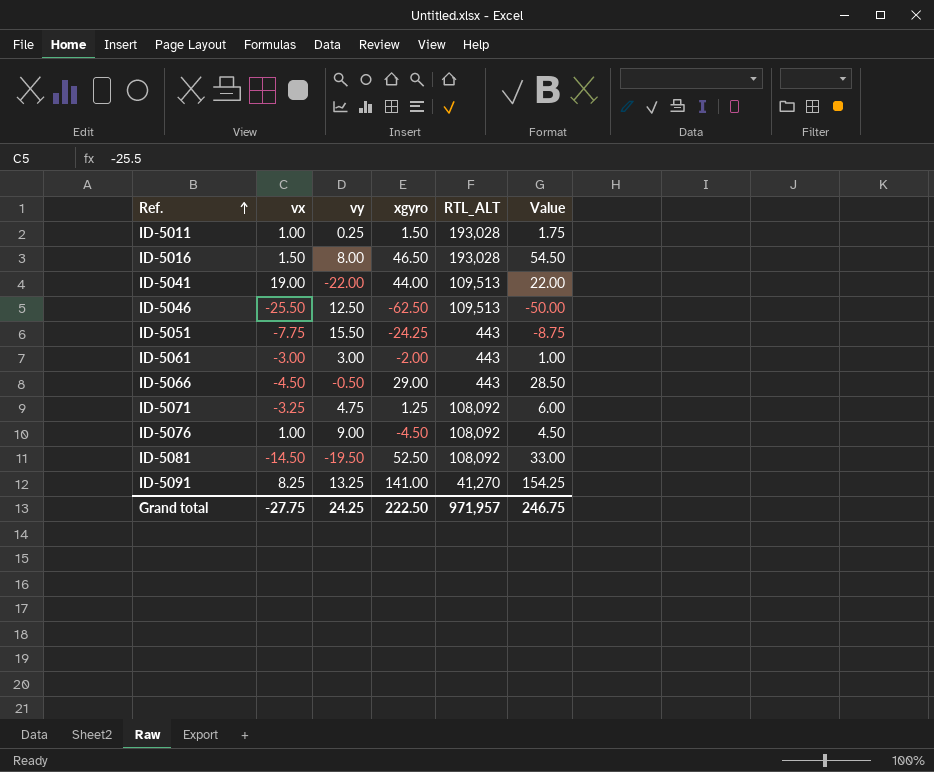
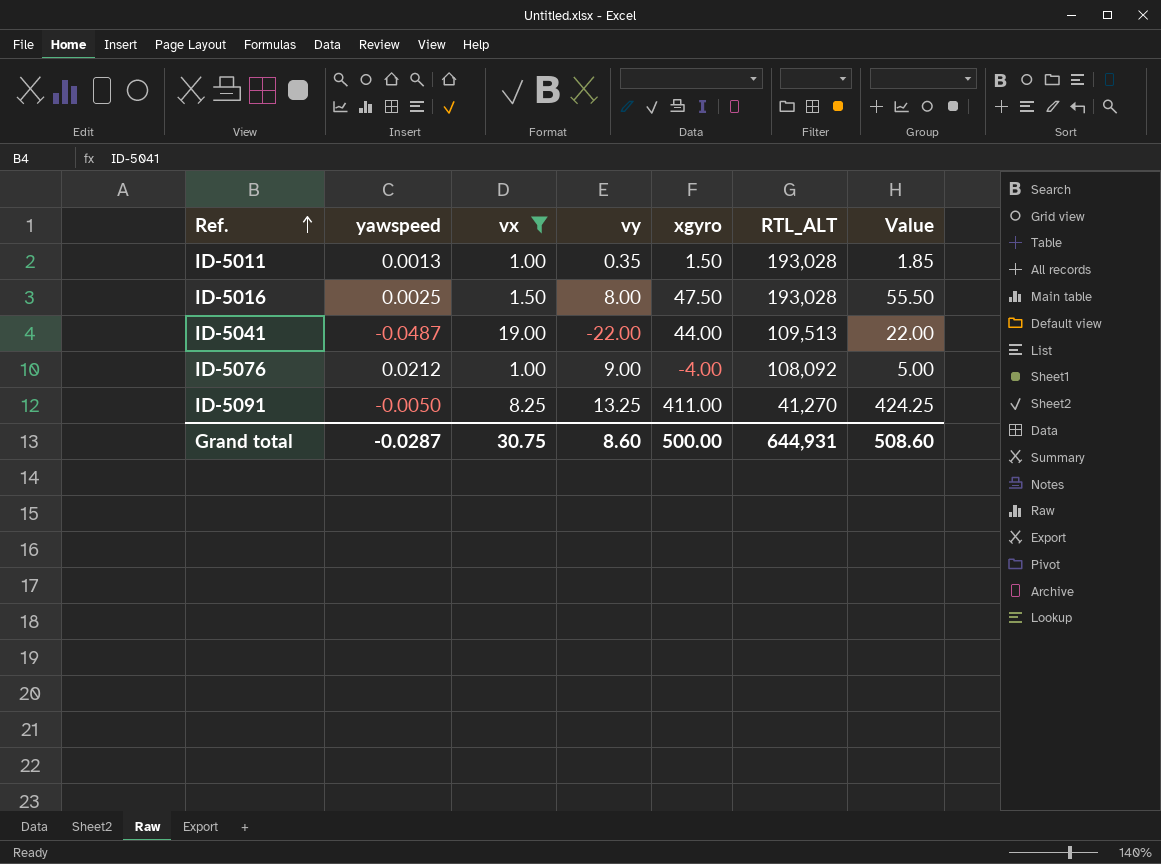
filter: none -> vx >= 1.00
column yawspeed | position: none -> 2
ID-5011 | vy: 0.25 -> 0.35
ID-5011 | Value: 1.75 -> 1.85
ID-5016 | xgyro: 46.50 -> 47.50
ID-5016 | Value: 54.50 -> 55.50
ID-5076 | xgyro: -4.50 -> -4.00
ID-5076 | Value: 4.50 -> 5.00
ID-5091 | xgyro: 141.00 -> 411.00
ID-5091 | Value: 154.25 -> 424.25
Grand total | vx: -27.75 -> 30.75
Grand total | vy: 24.25 -> 8.60
Grand total | xgyro: 222.50 -> 500.00
Grand total | RTL_ALT: 971,957 -> 644,931
Grand total | Value: 246.75 -> 508.60

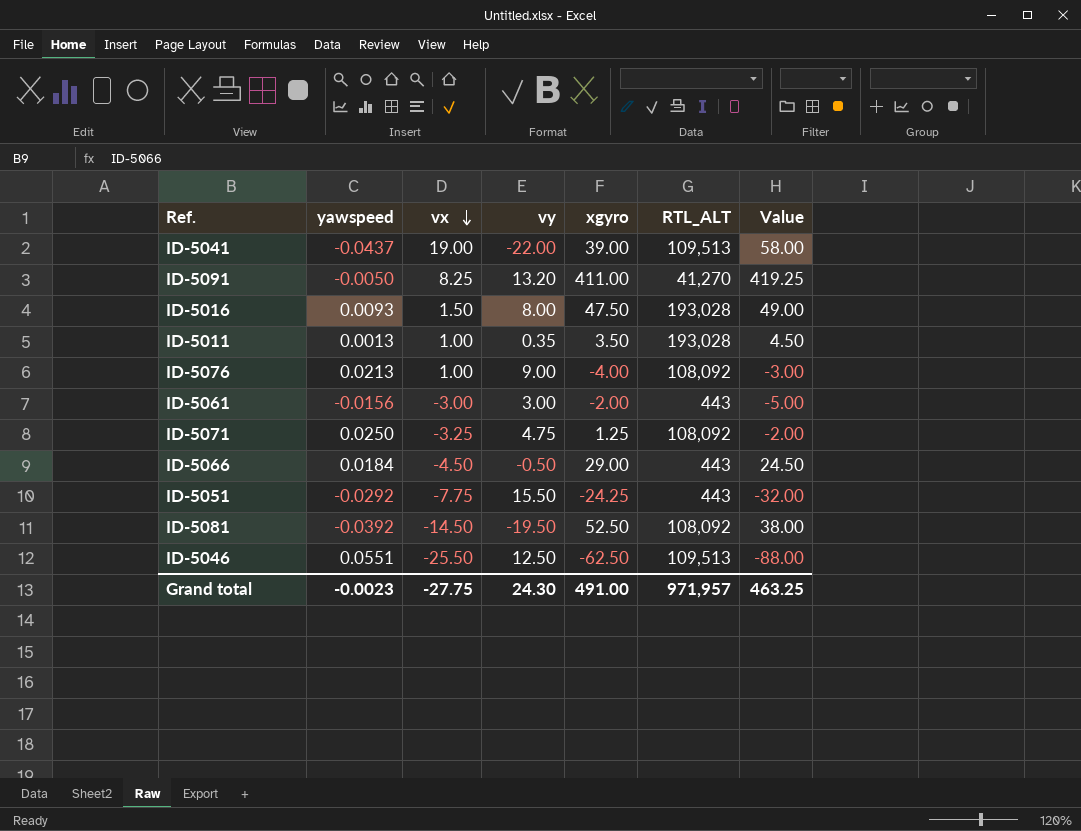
filter: vx >= 1.00 -> none
row order: Ref. ascending -> vx descending
column Value | formula: [vy] + [xgyro] -> [vx] + [xgyro]
ID-5041 | yawspeed: -0.0487 -> -0.0437
ID-5041 | xgyro: 44.00 -> 39.00
ID-5091 | vy: 13.25 -> 13.20
ID-5016 | yawspeed: 0.0025 -> 0.0093
ID-5011 | xgyro: 1.50 -> 3.50
ID-5076 | yawspeed: 0.0212 -> 0.0213
Grand total | yawspeed: -0.0287 -> -0.0023
Grand total | vx: 30.75 -> -27.75
Grand total | vy: 8.60 -> 24.30
Grand total | xgyro: 500.00 -> 491.00
Grand total | RTL_ALT: 644,931 -> 971,957
Grand total | Value: 508.60 -> 463.25

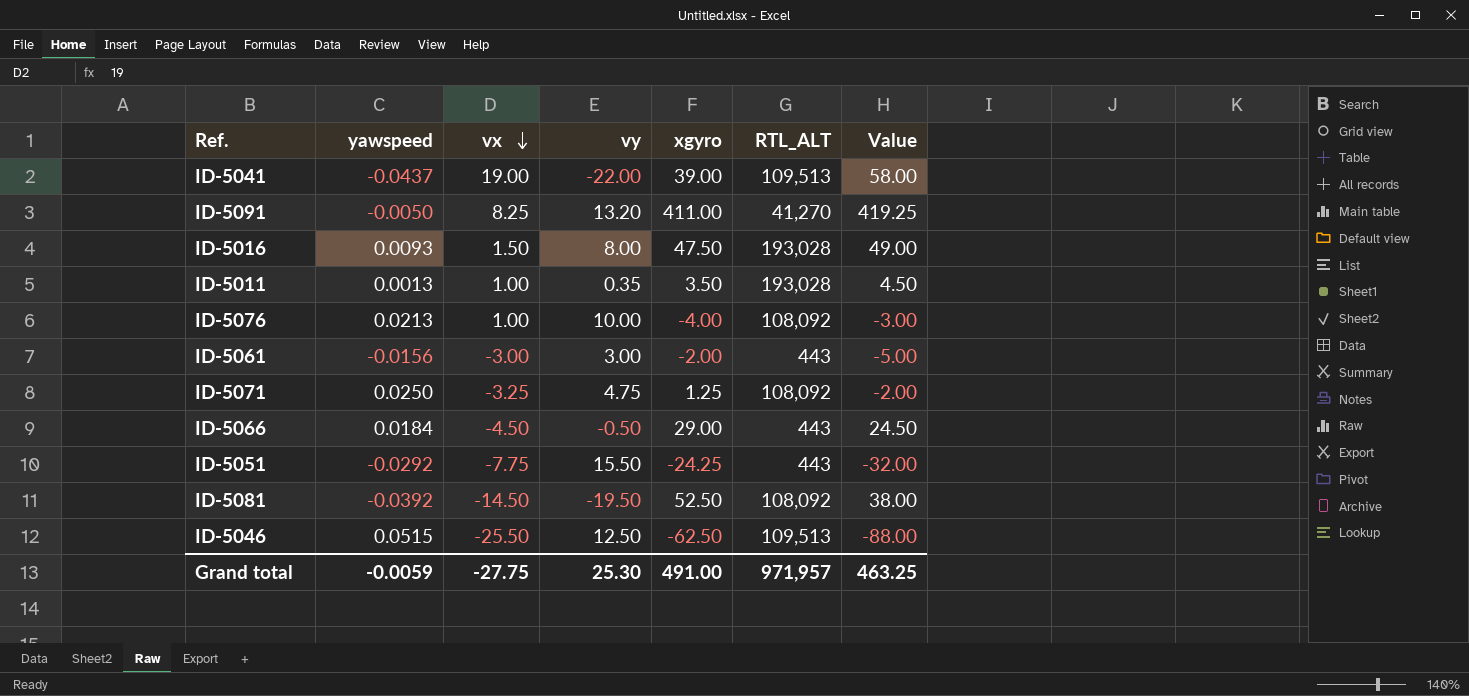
ID-5076 | vy: 9.00 -> 10.00
ID-5046 | yawspeed: 0.0551 -> 0.0515
Grand total | yawspeed: -0.0023 -> -0.0059
Grand total | vy: 24.30 -> 25.30

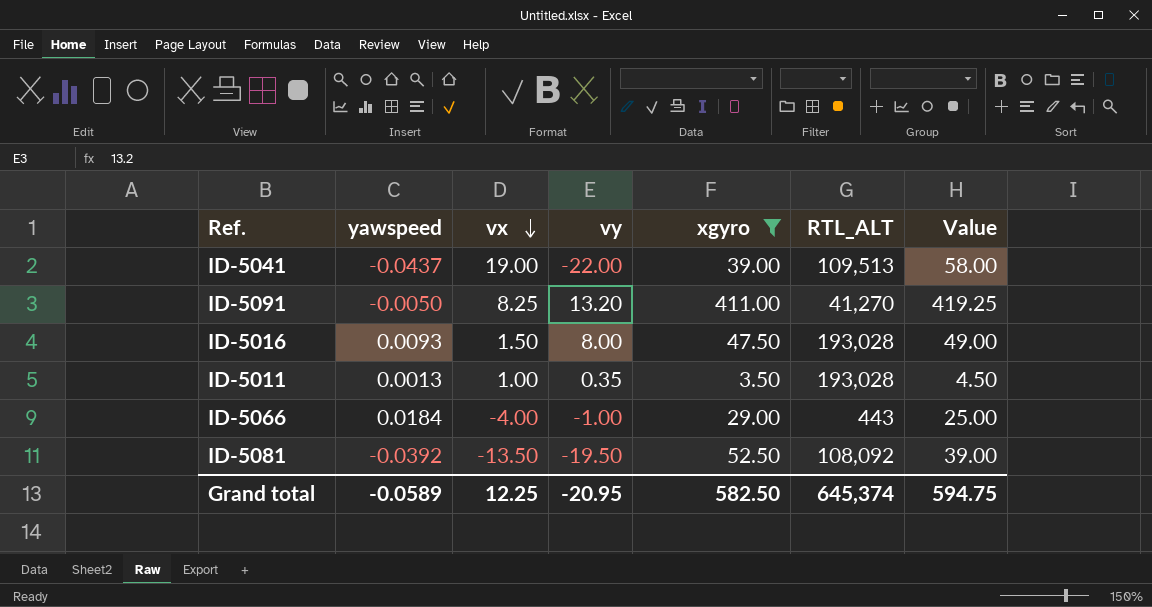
filter: none -> xgyro >= 3.50
ID-5066 | vx: -4.50 -> -4.00
ID-5066 | vy: -0.50 -> -1.00
ID-5066 | Value: 24.50 -> 25.00
ID-5081 | vx: -14.50 -> -13.50
ID-5081 | Value: 38.00 -> 39.00
Grand total | yawspeed: -0.0059 -> -0.0589
Grand total | vx: -27.75 -> 12.25
Grand total | vy: 25.30 -> -20.95
Grand total | xgyro: 491.00 -> 582.50
Grand total | RTL_ALT: 971,957 -> 645,374
Grand total | Value: 463.25 -> 594.75

